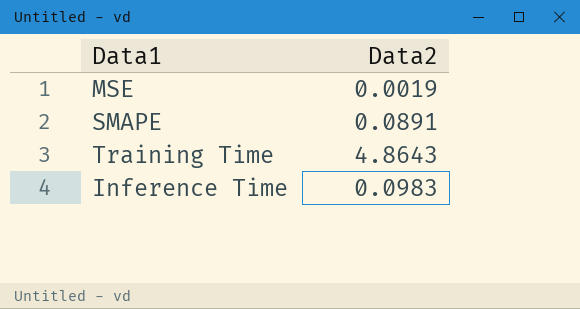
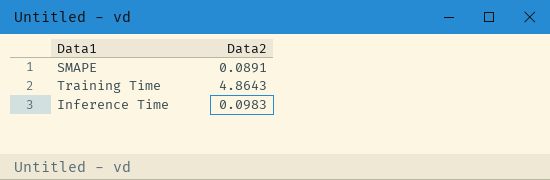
row MSE: 0.0019 -> none

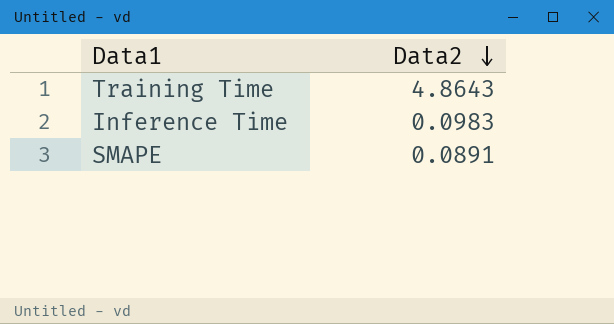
row order: none -> Data2 descending

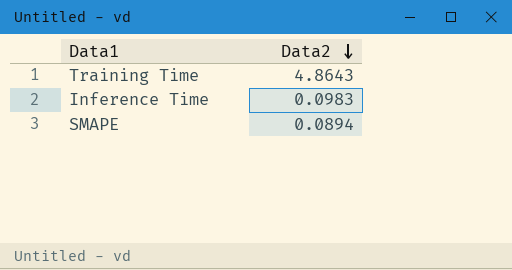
SMAPE | Data2: 0.0891 -> 0.0894

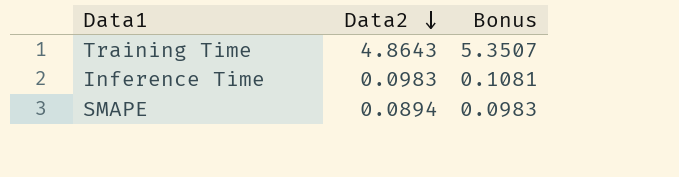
column Bonus | formula: none -> [Data2] * 1.1

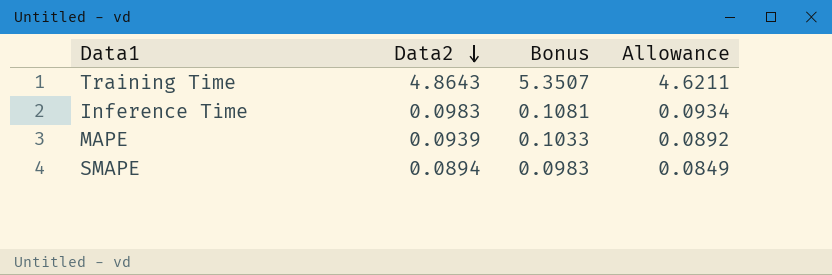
column Allowance | formula: none -> [Data2] * 0.95
row MAPE: none -> 0.0939 | 0.1033 | 0.0892

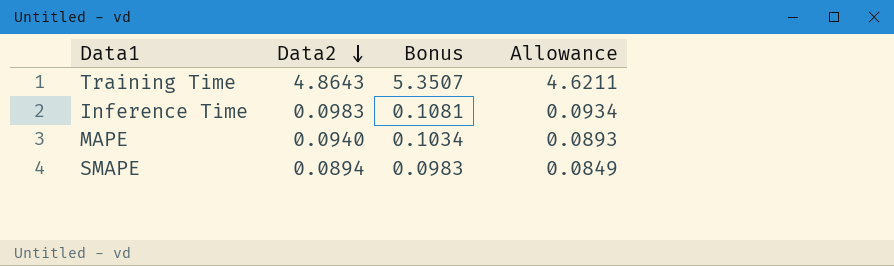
MAPE | Data2: 0.0939 -> 0.0940
MAPE | Bonus: 0.1033 -> 0.1034
MAPE | Allowance: 0.0892 -> 0.0893

